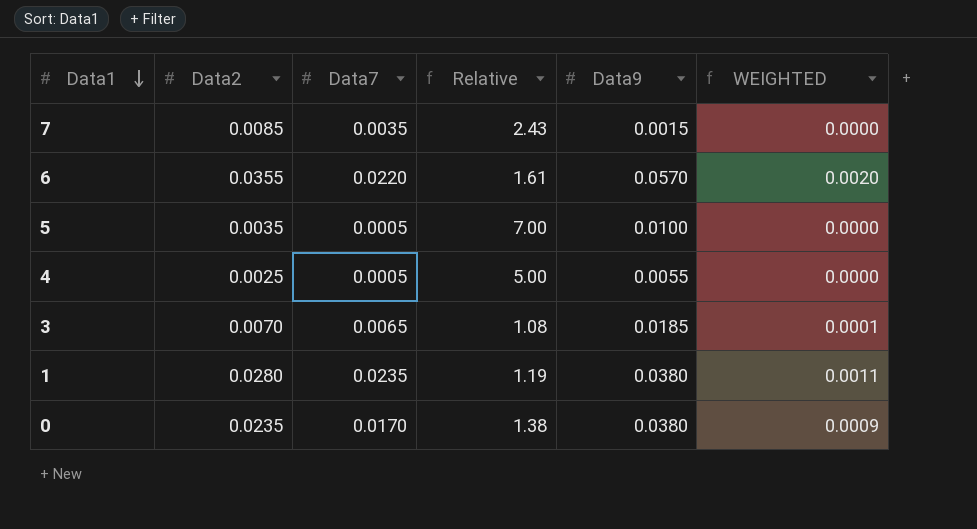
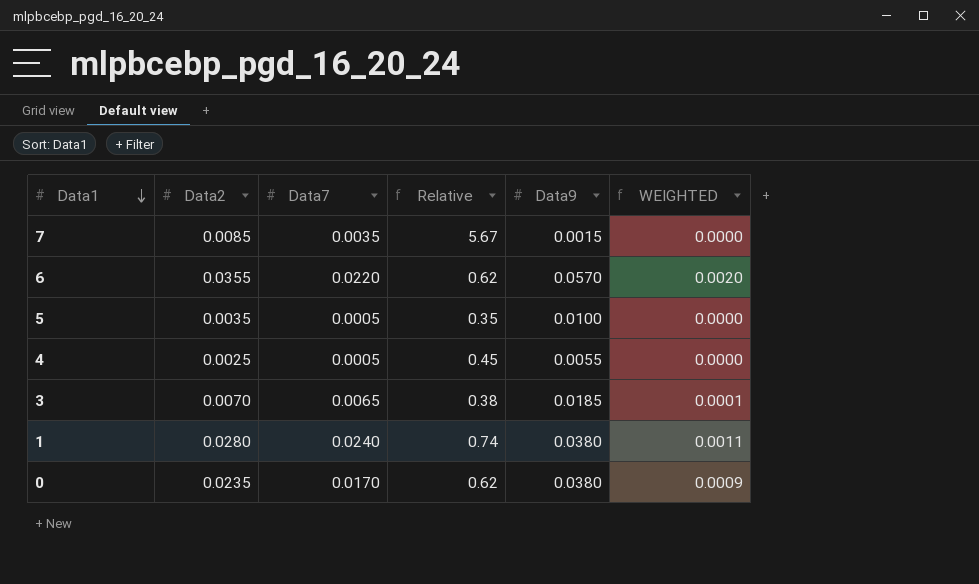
column Relative | formula: [Data2] / [Data7] -> [Data2] / [Data9]
1 | Data7: 0.0235 -> 0.0240

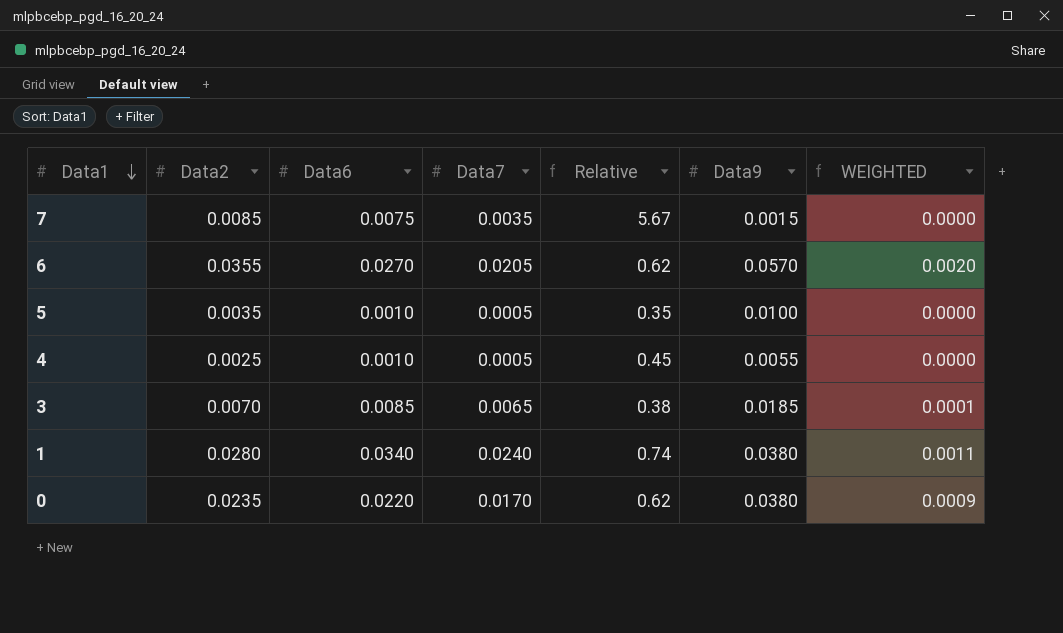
column Data6 | position: none -> 3
6 | Data7: 0.0220 -> 0.0205

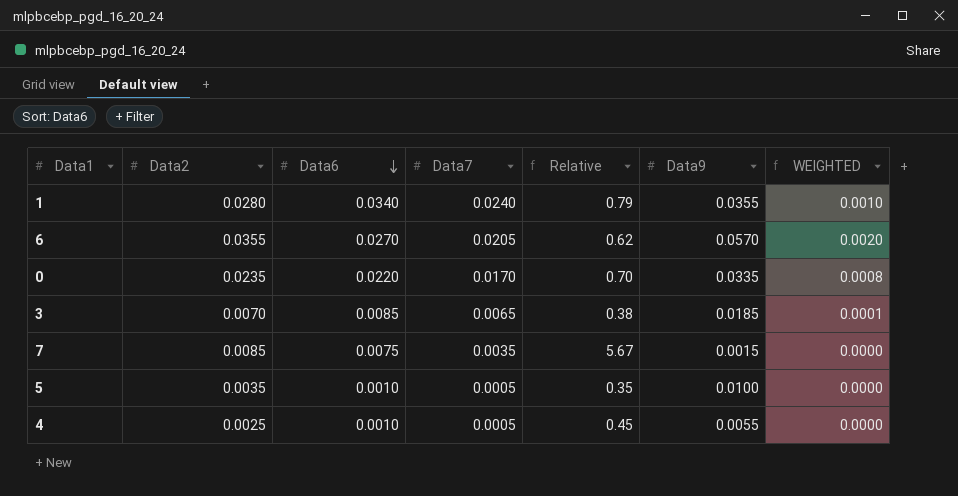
row order: Data1 descending -> Data6 descending
1 | Relative: 0.74 -> 0.79
1 | Data9: 0.0380 -> 0.0355
1 | WEIGHTED: 0.0011 -> 0.0010
0 | Relative: 0.62 -> 0.70
0 | Data9: 0.0380 -> 0.0335
0 | WEIGHTED: 0.0009 -> 0.0008

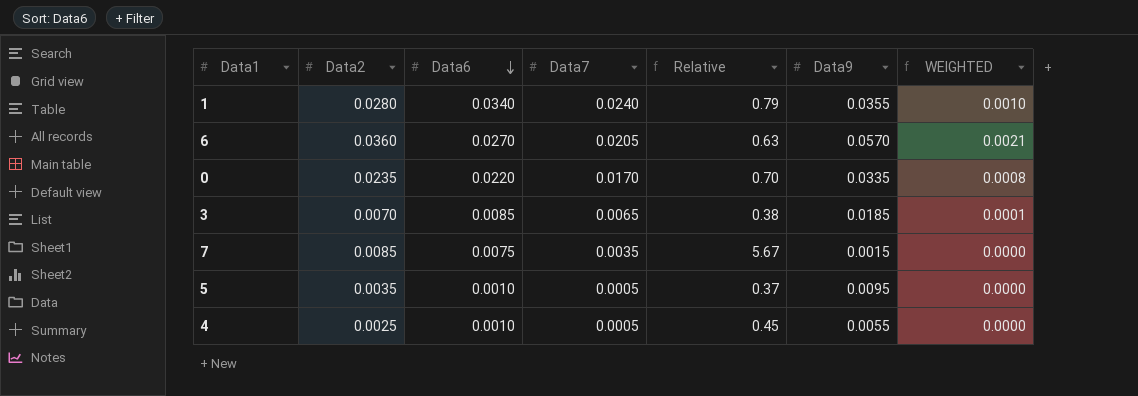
6 | Data2: 0.0355 -> 0.0360
6 | Relative: 0.62 -> 0.63
6 | WEIGHTED: 0.0020 -> 0.0021
5 | Relative: 0.35 -> 0.37
5 | Data9: 0.0100 -> 0.0095

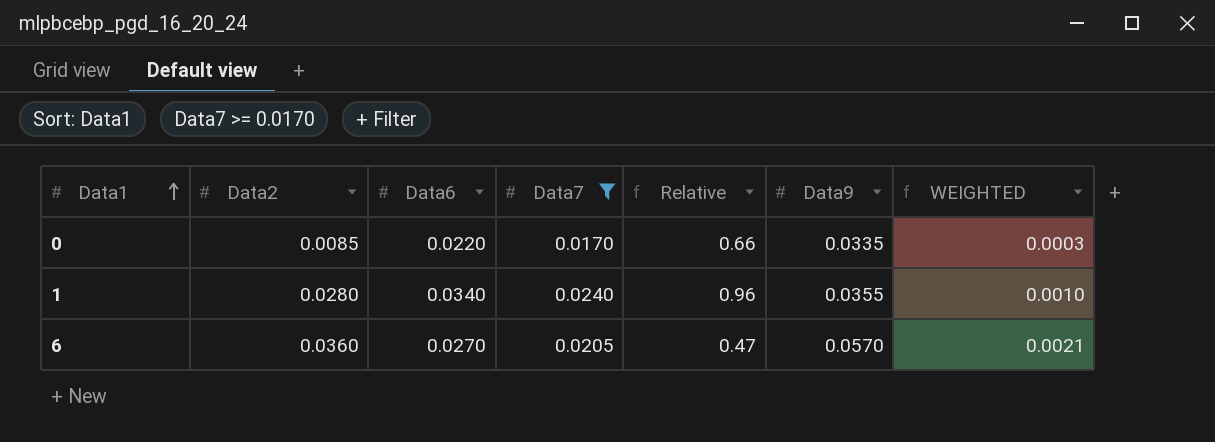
filter: none -> Data7 >= 0.0170
row order: Data6 descending -> Data1 ascending
column Relative | formula: [Data2] / [Data9] -> [Data6] / [Data9]
0 | Data2: 0.0235 -> 0.0085
0 | WEIGHTED: 0.0008 -> 0.0003

